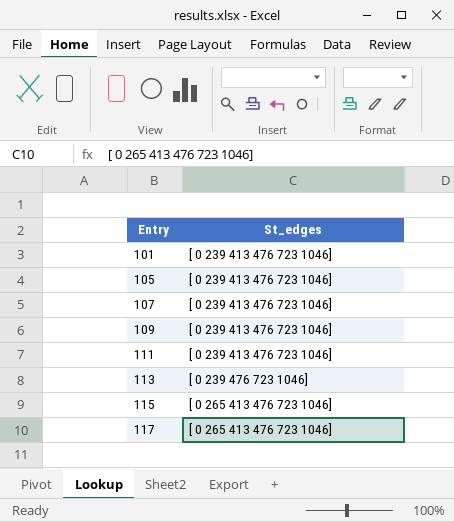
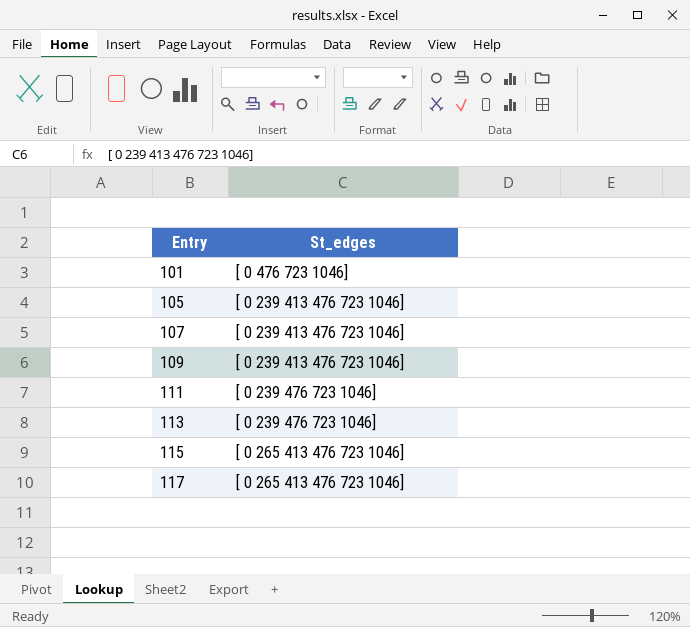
101 | St_edges: [ 0 239 413 476 723 1046] -> [ 0 476 723 1046]
111 | St_edges: [ 0 239 413 476 723 1046] -> [ 0 239 476 723 1046]

